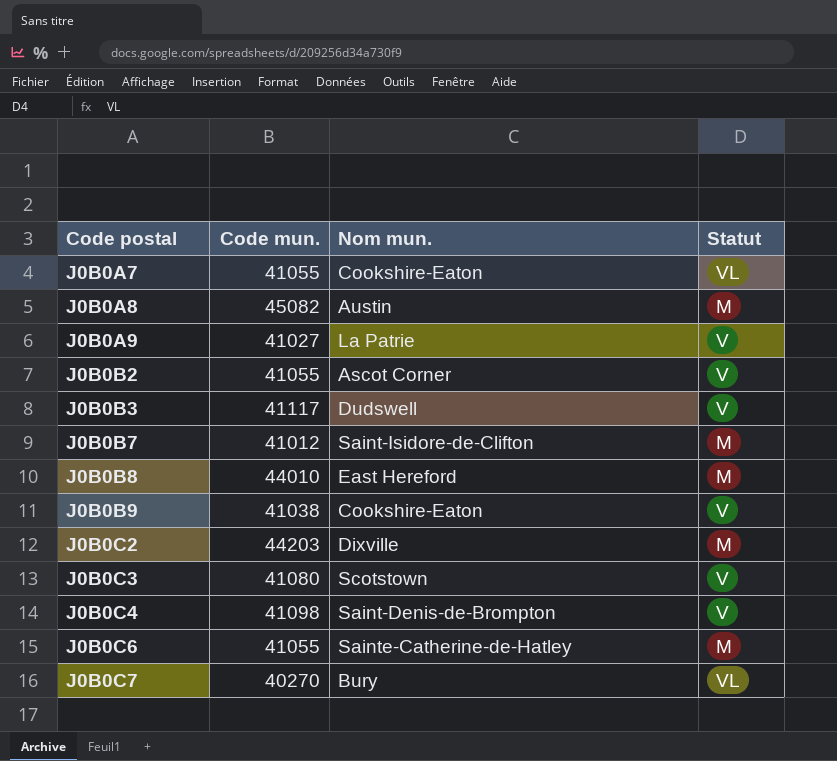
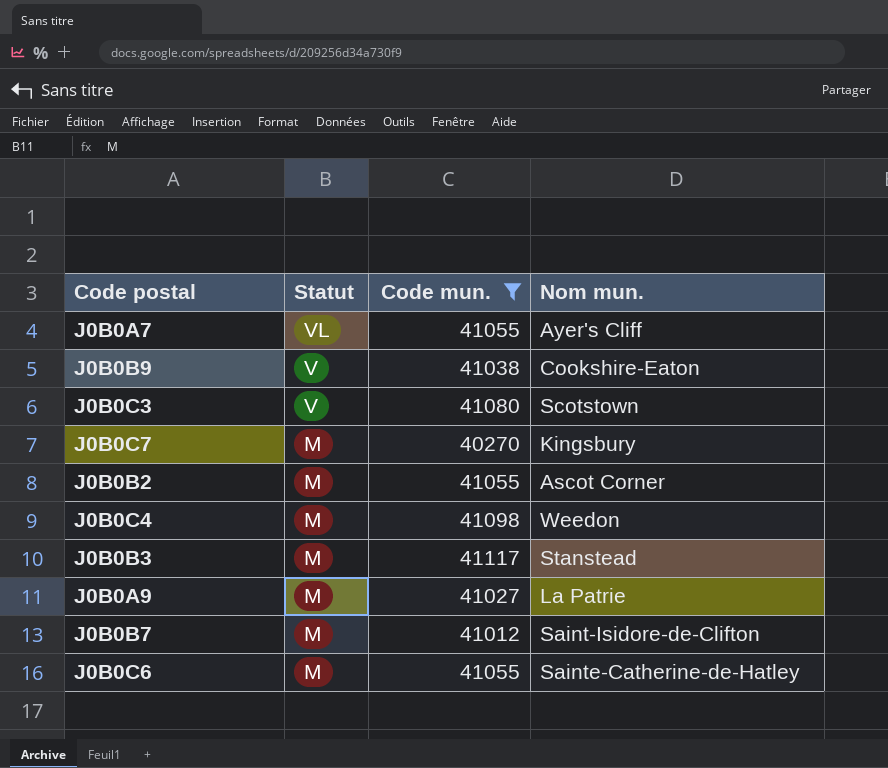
filter: none -> Code mun. <= 41117
row order: Code postal ascending -> Statut descending
column Statut | position: 4 -> 2
J0B0A7 | Nom mun.: Cookshire-Eaton -> Ayer's Cliff
J0B0C7 | Statut: VL -> M
J0B0C7 | Nom mun.: Bury -> Kingsbury
J0B0B2 | Statut: V -> M
J0B0C4 | Statut: V -> M
J0B0C4 | Nom mun.: Saint-Denis-de-Brompton -> Weedon
J0B0B3 | Statut: V -> M
J0B0B3 | Nom mun.: Dudswell -> Stanstead
J0B0A9 | Statut: V -> M

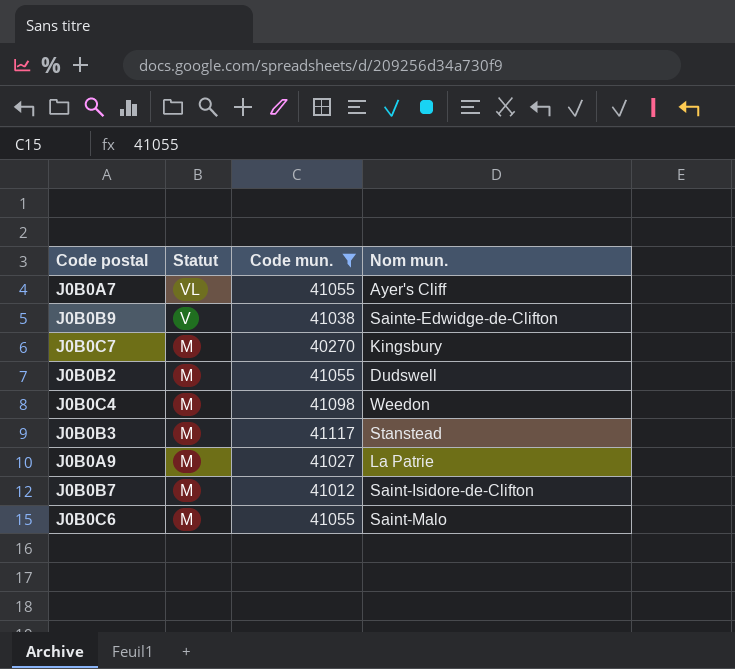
row J0B0C3: V | 41080 | Scotstown -> none
J0B0B9 | Nom mun.: Cookshire-Eaton -> Sainte-Edwidge-de-Clifton
J0B0B2 | Nom mun.: Ascot Corner -> Dudswell
J0B0C6 | Nom mun.: Sainte-Catherine-de-Hatley -> Saint-Malo

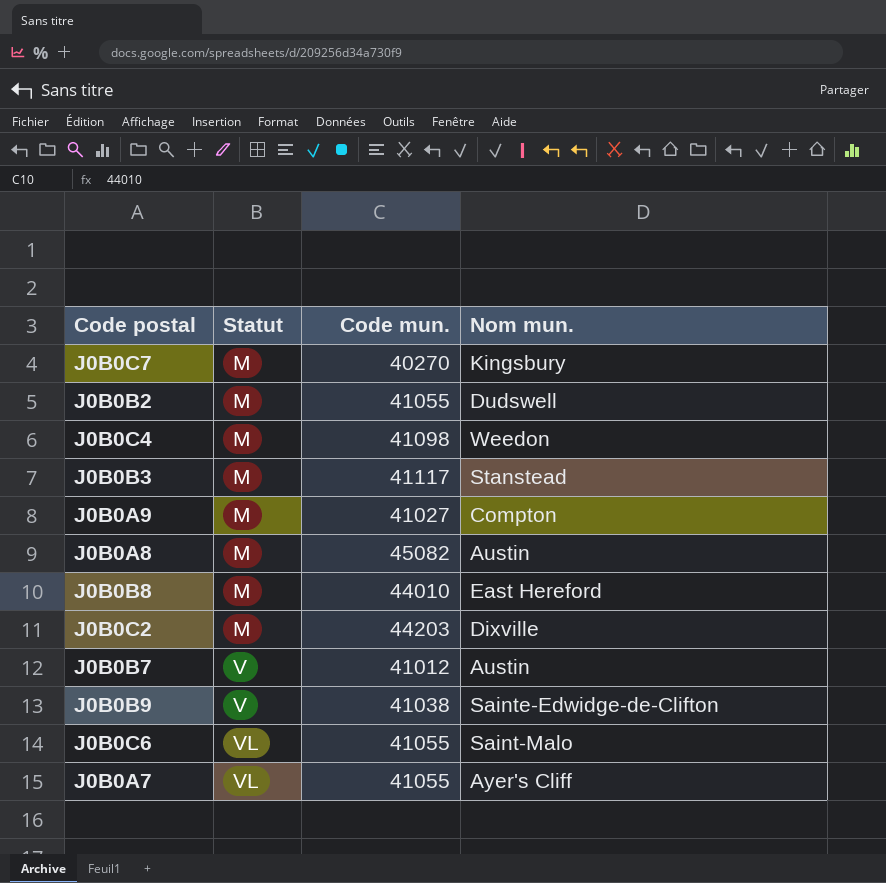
filter: Code mun. <= 41117 -> none
row order: Statut descending -> Statut ascending
J0B0A9 | Nom mun.: La Patrie -> Compton
J0B0B7 | Statut: M -> V
J0B0B7 | Nom mun.: Saint-Isidore-de-Clifton -> Austin
J0B0C6 | Statut: M -> VL

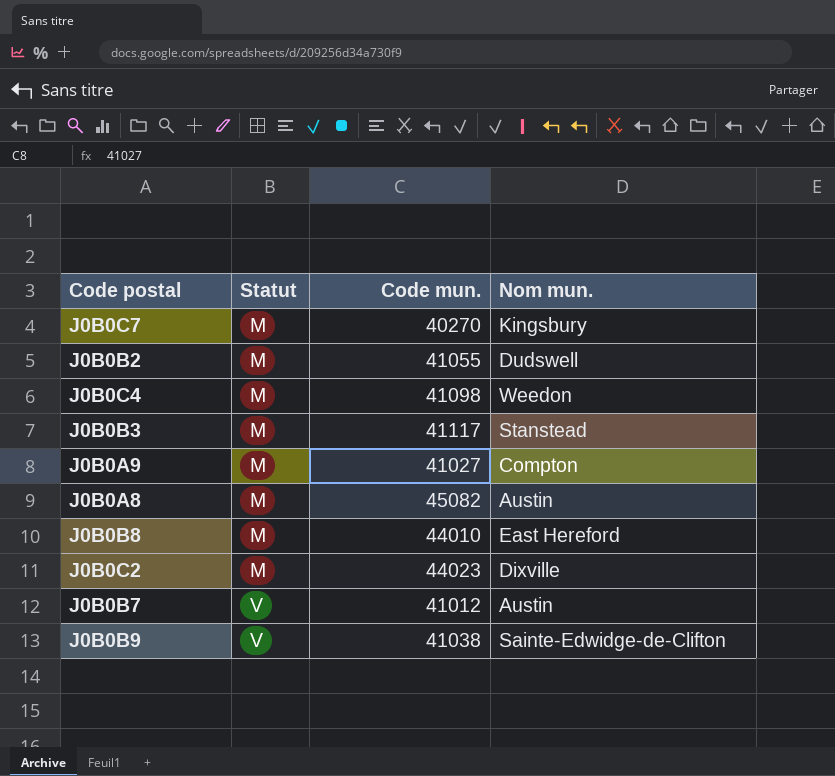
row J0B0C6: VL | 41055 | Saint-Malo -> none
row J0B0A7: VL | 41055 | Ayer's Cliff -> none
J0B0C2 | Code mun.: 44203 -> 44023

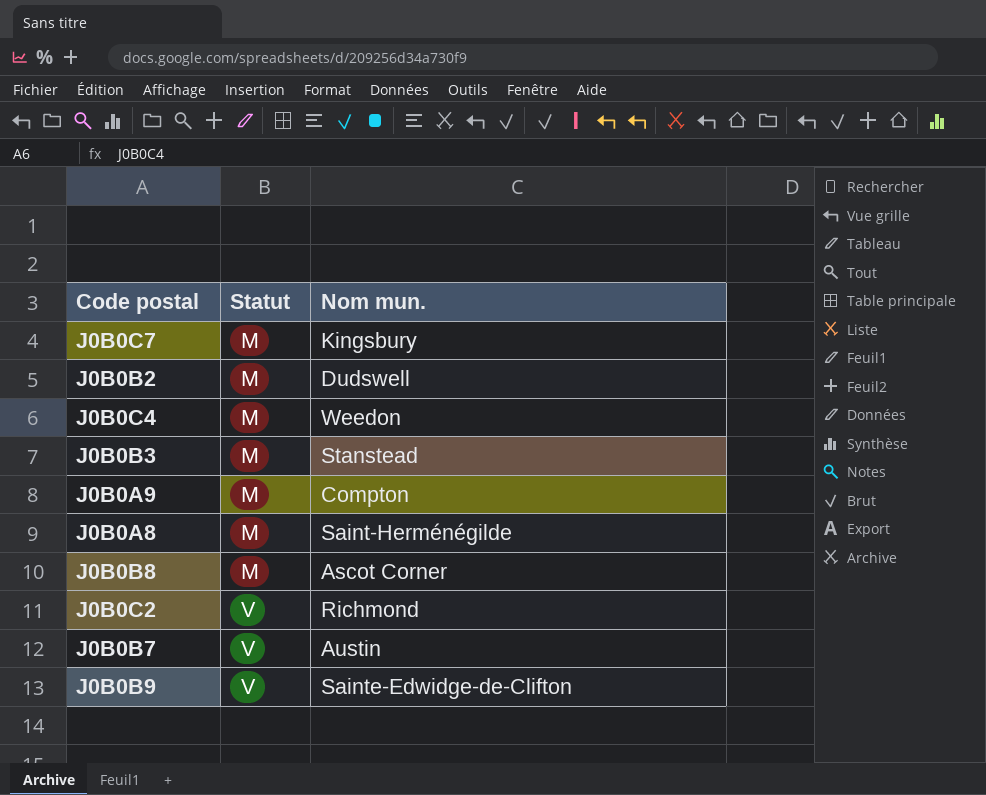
column Code mun. | position: 3 -> none
J0B0A8 | Nom mun.: Austin -> Saint-Herménégilde
J0B0B8 | Nom mun.: East Hereford -> Ascot Corner
J0B0C2 | Statut: M -> V
J0B0C2 | Nom mun.: Dixville -> Richmond

